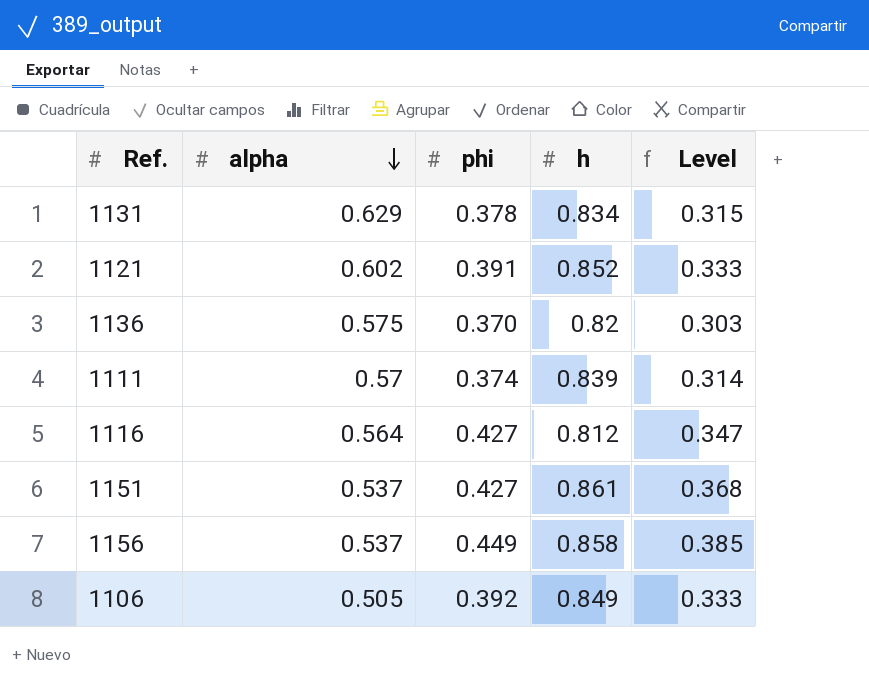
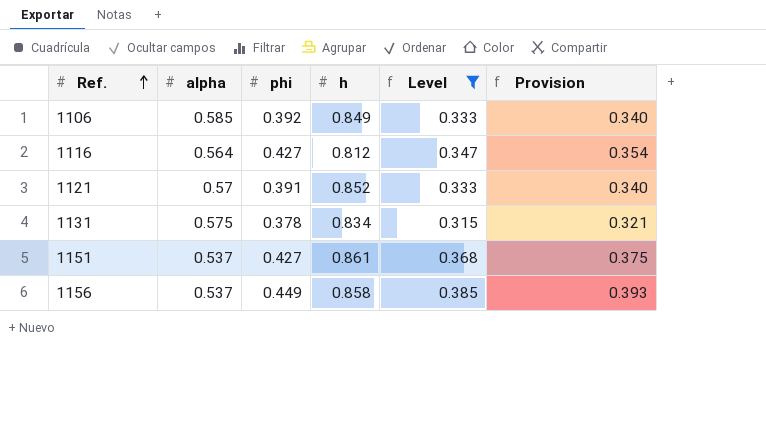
filter: none -> Level >= 0.315
row order: alpha descending -> Ref. ascending
column Provision | formula: none -> [Level] * 1.02
1106 | alpha: 0.505 -> 0.585
1121 | alpha: 0.602 -> 0.57
1131 | alpha: 0.629 -> 0.575

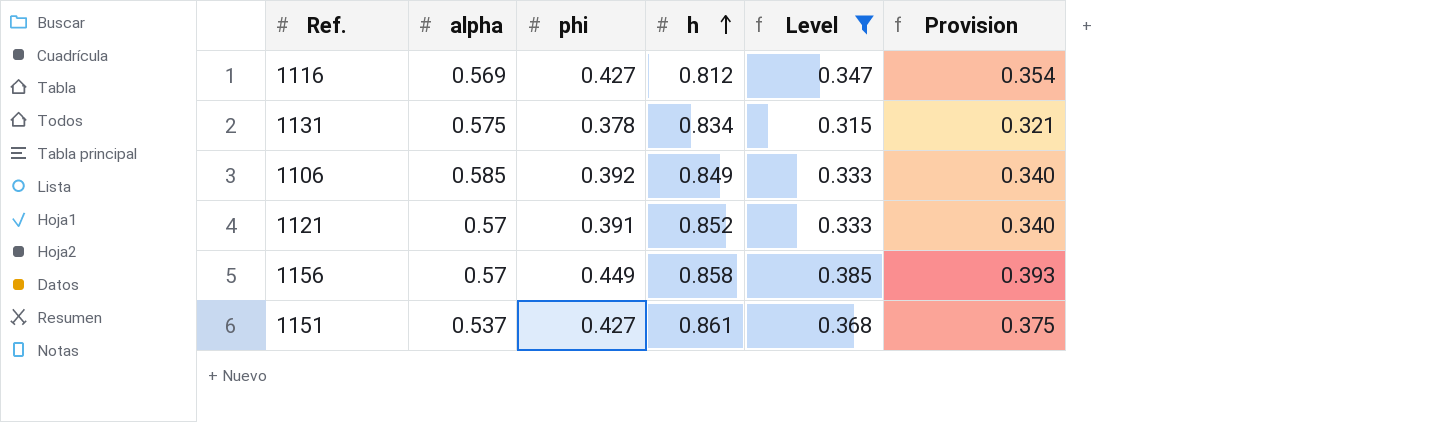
row order: Ref. ascending -> h ascending
1116 | alpha: 0.564 -> 0.569
1156 | alpha: 0.537 -> 0.57

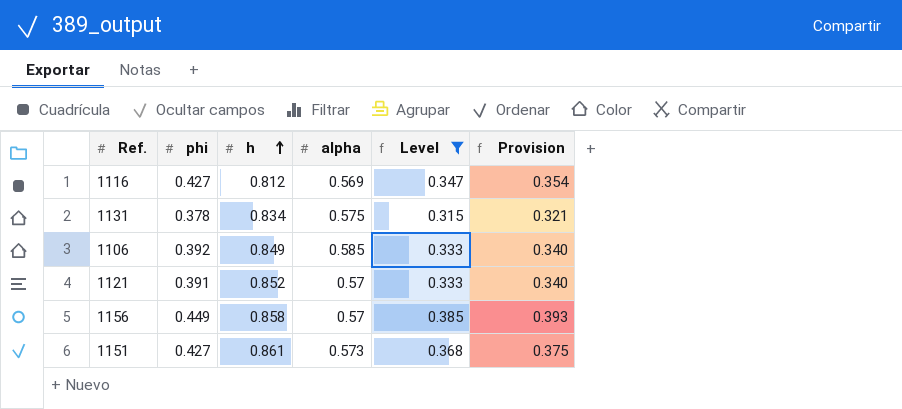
column alpha | position: 2 -> 4
1151 | alpha: 0.537 -> 0.573

